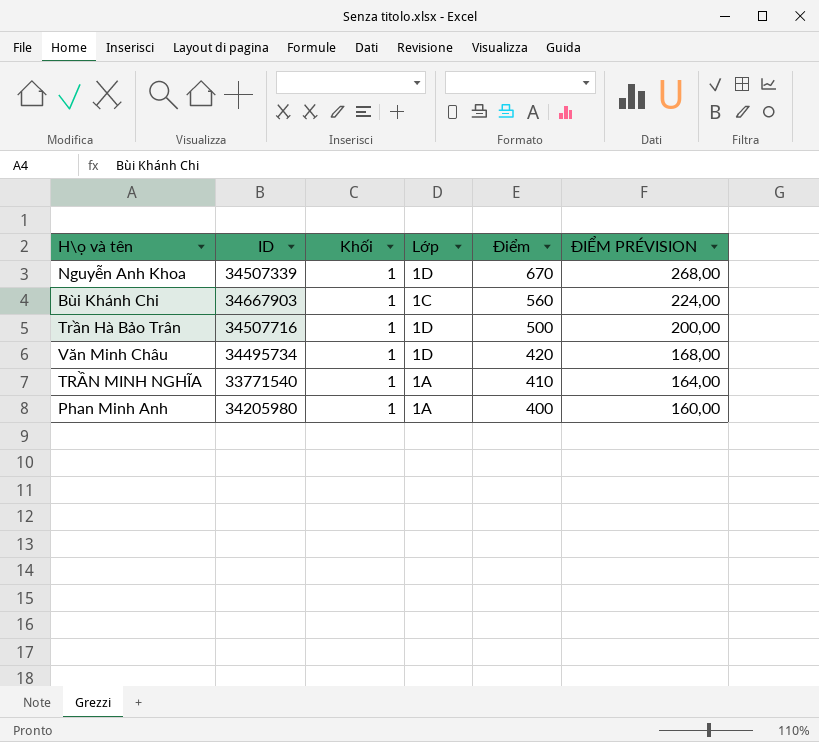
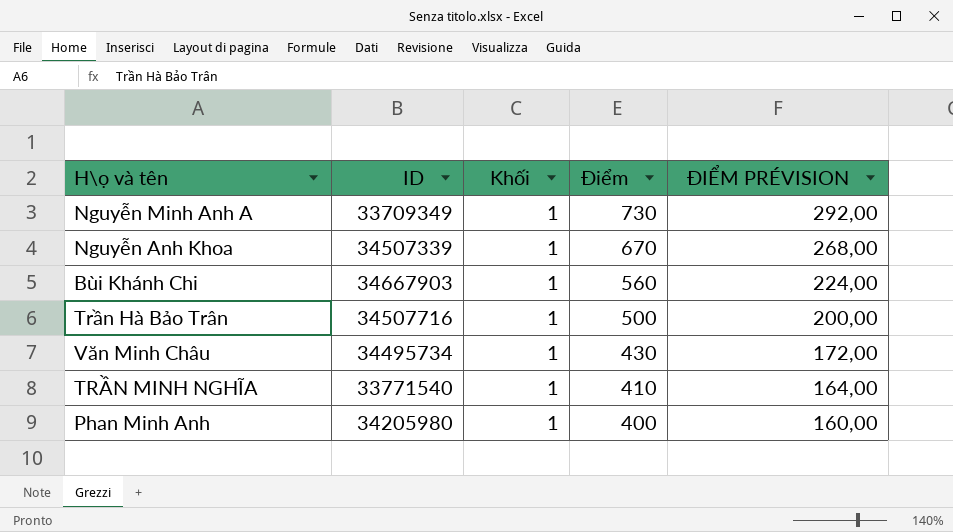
column Lớp | position: 4 -> none
row Nguyễn Minh Anh A: none -> 33709349 | 1 | 730 | 292,00
Văn Minh Châu | Điểm: 420 -> 430
Văn Minh Châu | ĐIỂM PRÉVISION: 168,00 -> 172,00

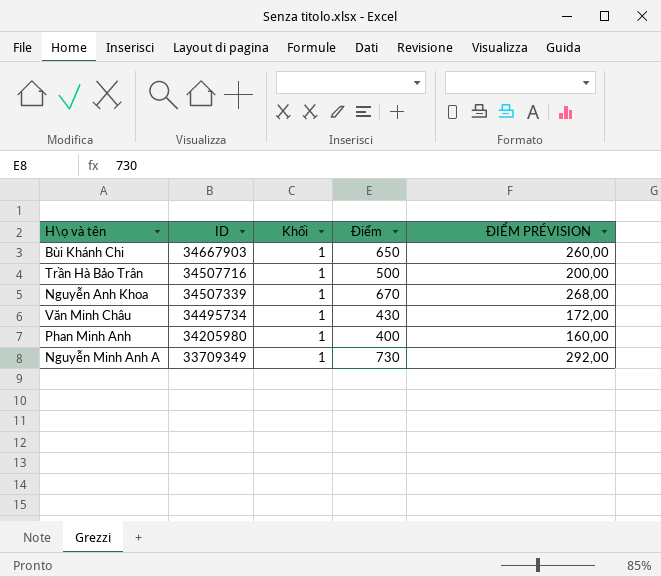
row order: Điểm descending -> ID descending
row TRẦN MINH NGHĨA: 33771540 | 1 | 410 | 164,00 -> none
Bùi Khánh Chi | Điểm: 560 -> 650
Bùi Khánh Chi | ĐIỂM PRÉVISION: 224,00 -> 260,00

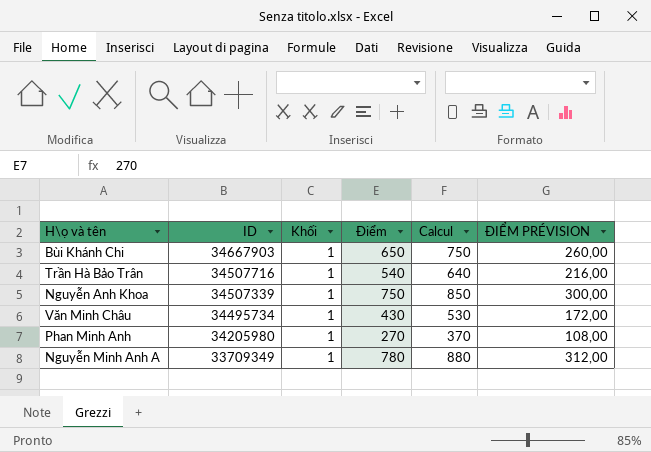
column Calcul | formula: none -> [Điểm] + 100
Trần Hà Bảo Trân | Điểm: 500 -> 540
Trần Hà Bảo Trân | ĐIỂM PRÉVISION: 200,00 -> 216,00
Nguyễn Anh Khoa | Điểm: 670 -> 750
Nguyễn Anh Khoa | ĐIỂM PRÉVISION: 268,00 -> 300,00
Phan Minh Anh | Điểm: 400 -> 270
Phan Minh Anh | ĐIỂM PRÉVISION: 160,00 -> 108,00
Nguyễn Minh Anh A | Điểm: 730 -> 780
Nguyễn Minh Anh A | ĐIỂM PRÉVISION: 292,00 -> 312,00

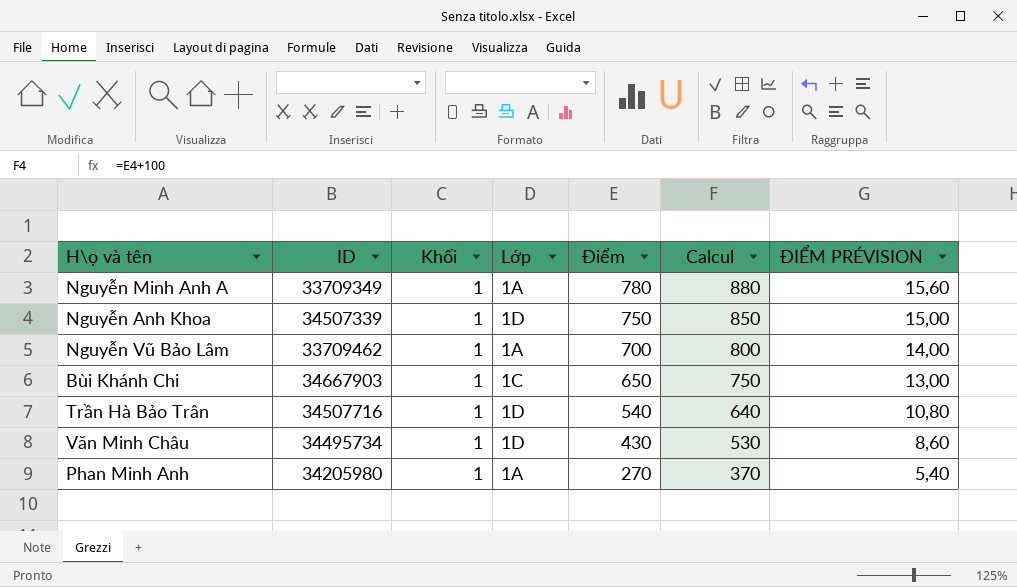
row order: ID descending -> Điểm descending
column Lớp | position: none -> 4
column ĐIỂM PRÉVISION | formula: [Điểm] * 0,4 -> [Điểm] * 0,02
row Nguyễn Vũ Bảo Lâm: none -> 33709462 | 1 | 1A | 700 | 800 | 14,00

